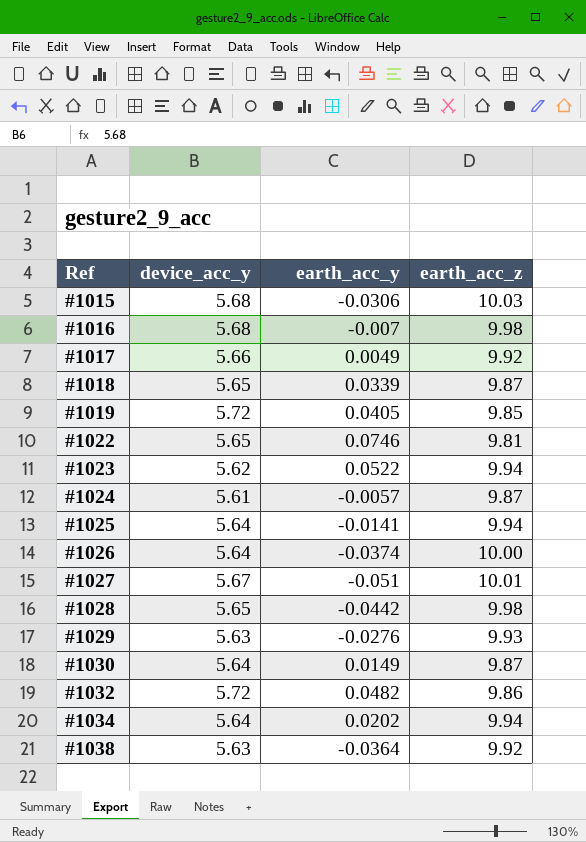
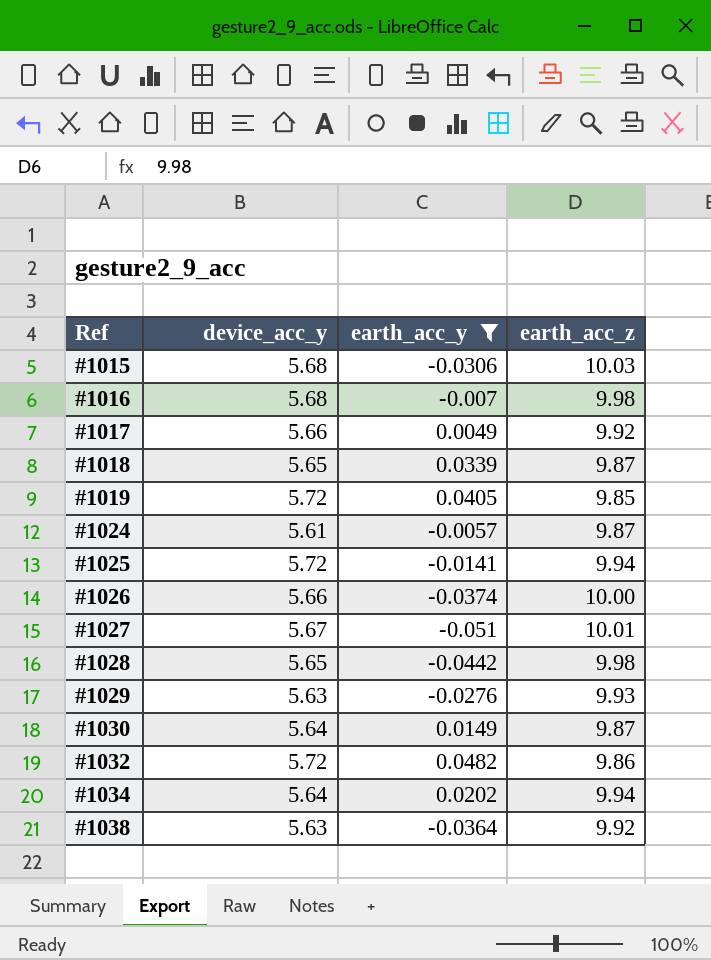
filter: none -> earth_acc_y <= 0.0482
#1025 | device_acc_y: 5.64 -> 5.72
#1026 | device_acc_y: 5.64 -> 5.66

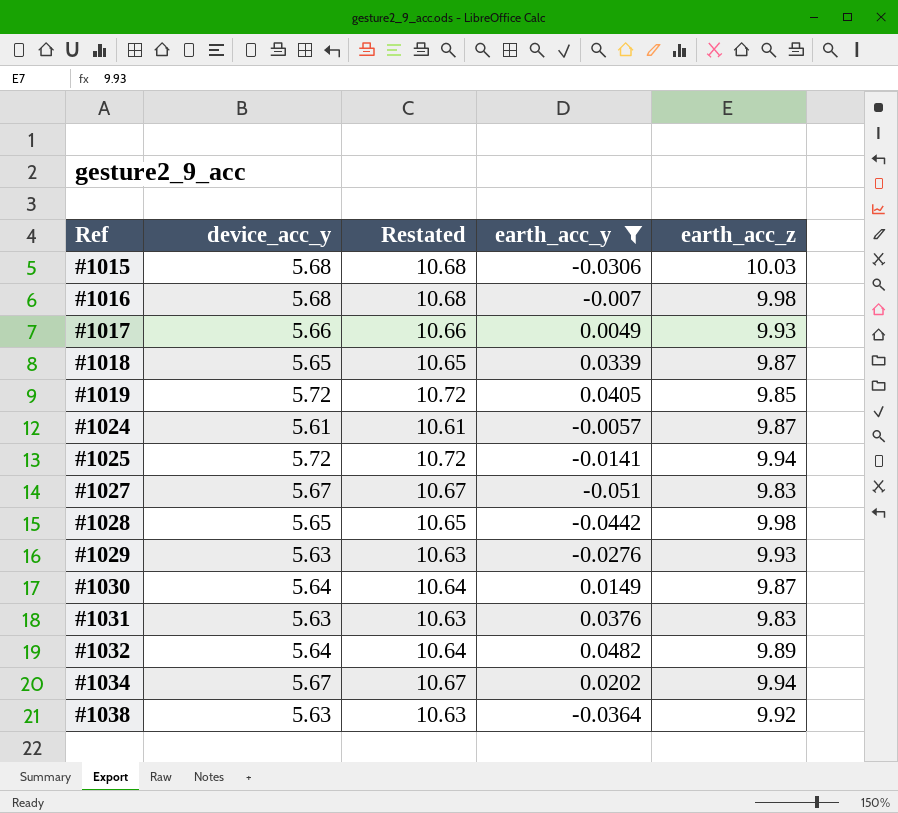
column Restated | formula: none -> [device_acc_y] + 5
row #1026: 5.66 | -0.0374 | 10.00 -> none
#1017 | earth_acc_z: 9.92 -> 9.93
#1027 | earth_acc_z: 10.01 -> 9.83
row #1031: none -> 5.63 | 10.63 | 0.0376 | 9.83
#1032 | device_acc_y: 5.72 -> 5.64
#1032 | earth_acc_z: 9.86 -> 9.89
#1034 | device_acc_y: 5.64 -> 5.67

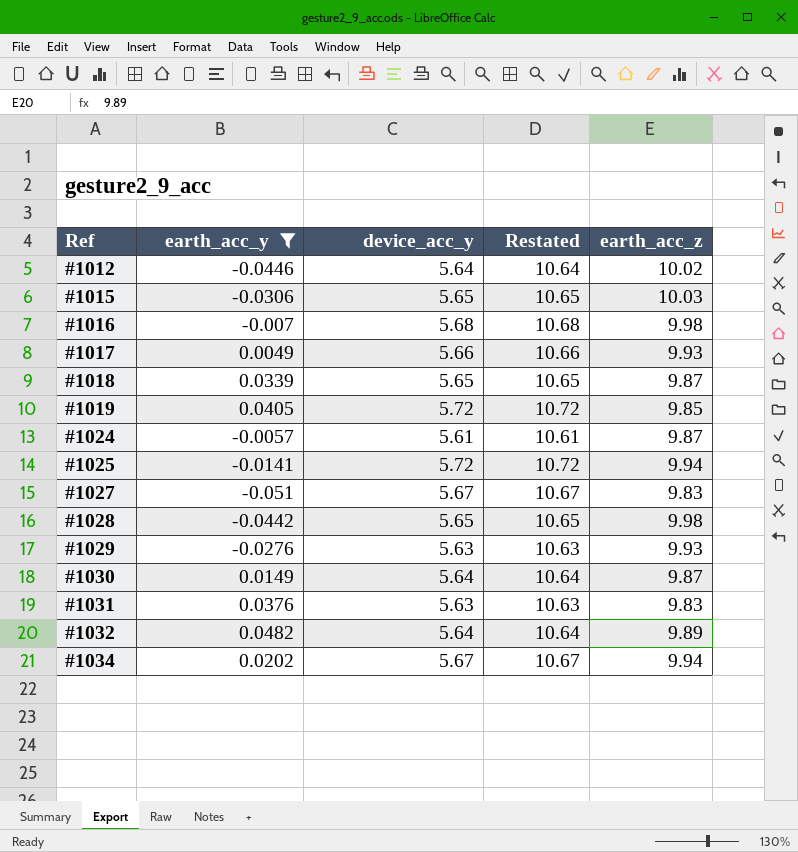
column earth_acc_y | position: 4 -> 2
row #1038: 5.63 | 10.63 | -0.0364 | 9.92 -> none
row #1012: none -> -0.0446 | 5.64 | 10.64 | 10.02
#1015 | device_acc_y: 5.68 -> 5.65
#1015 | Restated: 10.68 -> 10.65

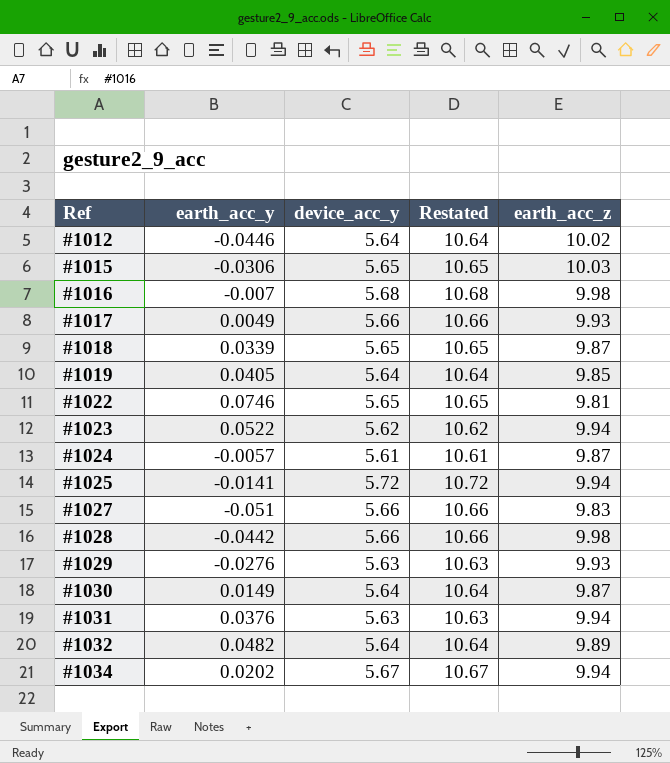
filter: earth_acc_y <= 0.0482 -> none
#1019 | device_acc_y: 5.72 -> 5.64
#1019 | Restated: 10.72 -> 10.64
#1027 | device_acc_y: 5.67 -> 5.66
#1027 | Restated: 10.67 -> 10.66
#1028 | device_acc_y: 5.65 -> 5.66
#1028 | Restated: 10.65 -> 10.66
#1031 | earth_acc_z: 9.83 -> 9.94

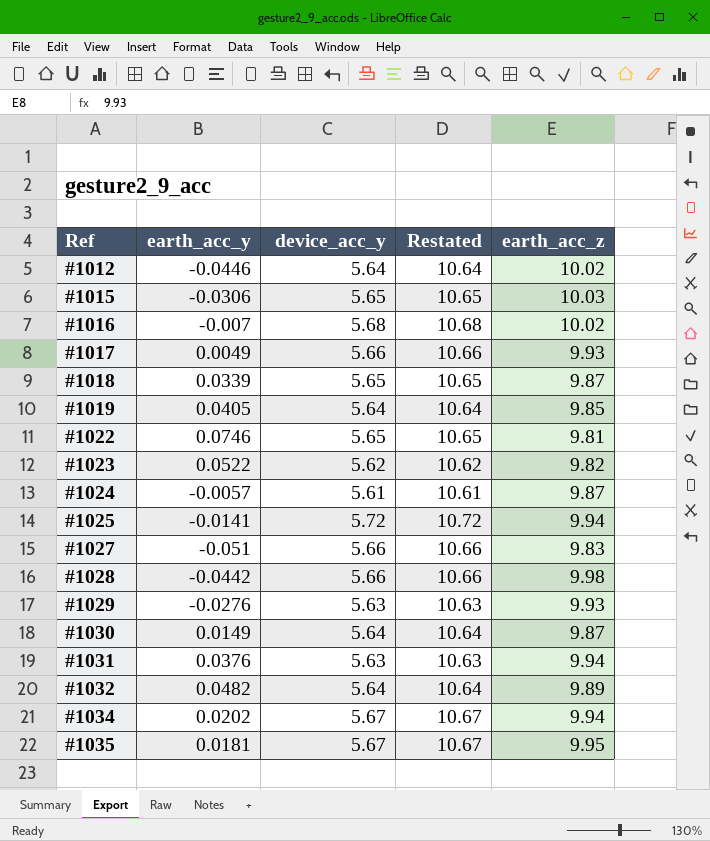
#1016 | earth_acc_z: 9.98 -> 10.02
#1023 | earth_acc_z: 9.94 -> 9.82
row #1035: none -> 0.0181 | 5.67 | 10.67 | 9.95

